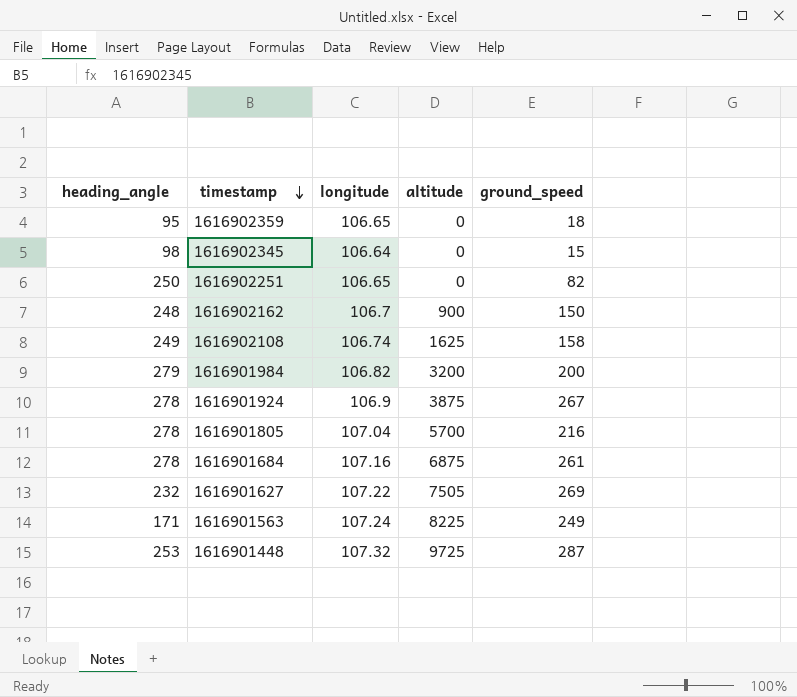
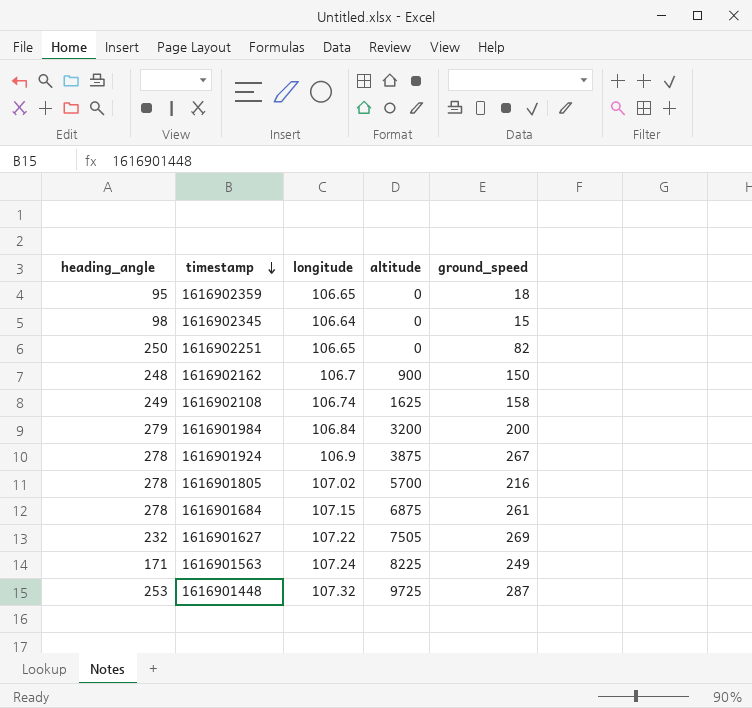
1616901984 | longitude: 106.82 -> 106.84
1616901805 | longitude: 107.04 -> 107.02
1616901684 | longitude: 107.16 -> 107.15

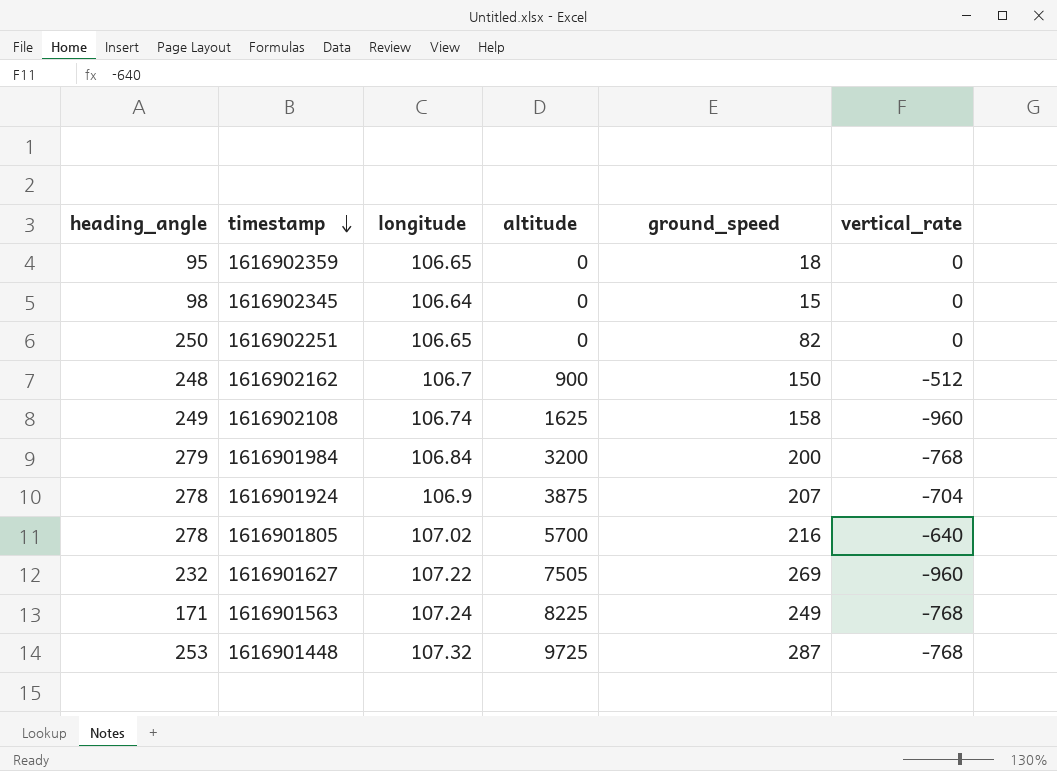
column vertical_rate | position: none -> 6
row 1616901684: 278 | 107.15 | 6875 | 261 -> none
1616901924 | ground_speed: 267 -> 207

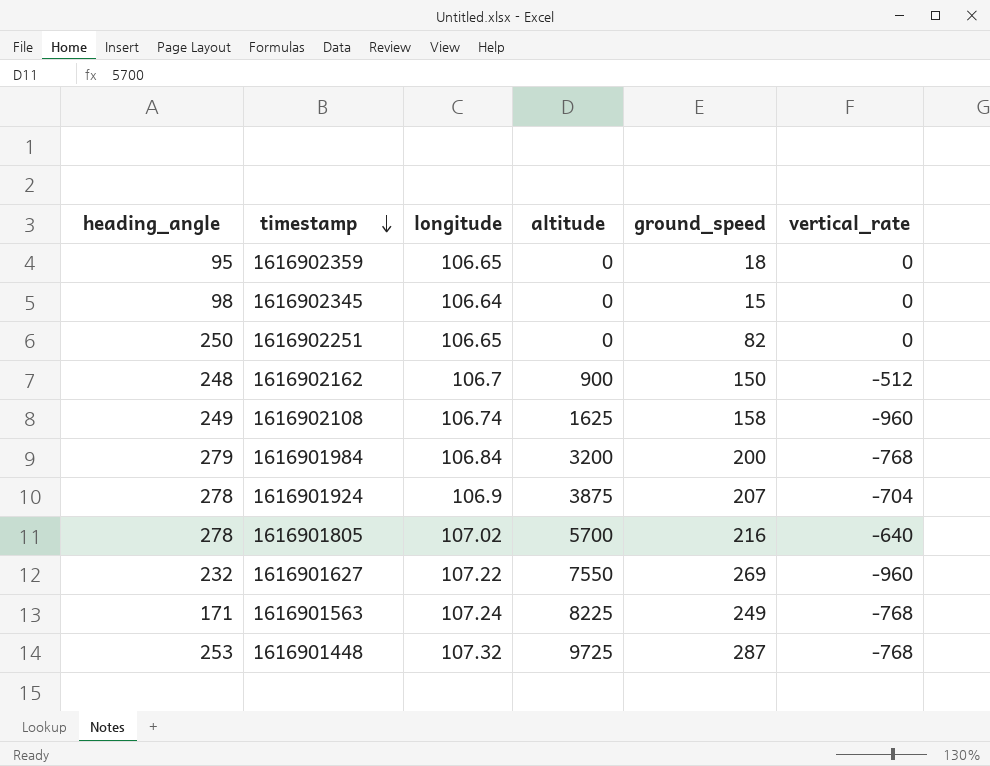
1616901627 | altitude: 7505 -> 7550

